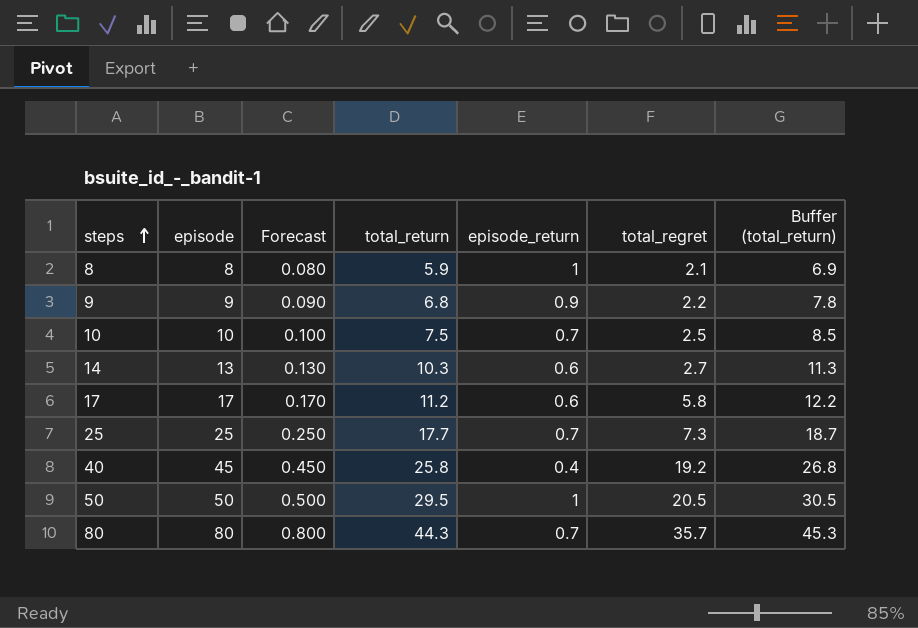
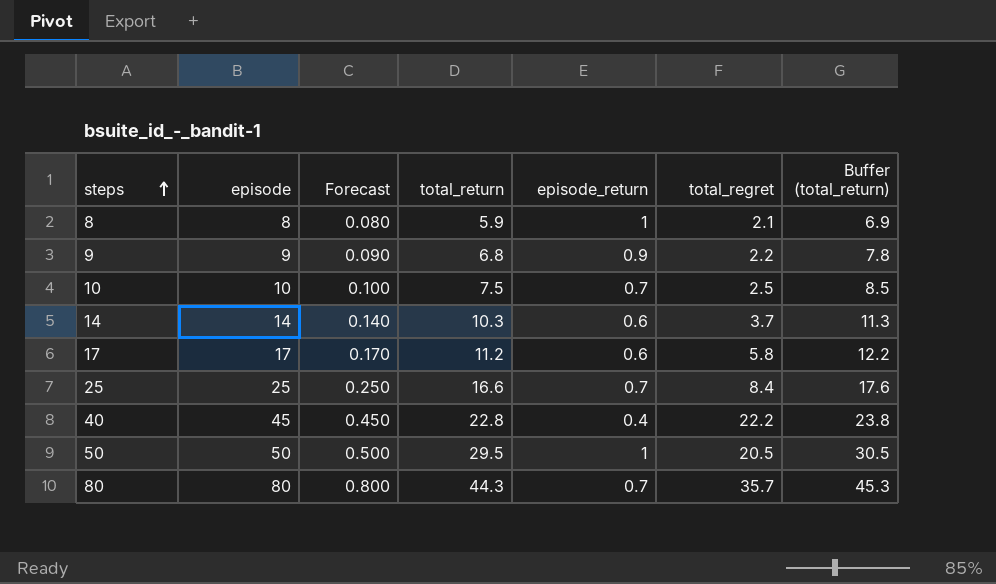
14 | episode: 13 -> 14
14 | Forecast: 0.130 -> 0.140
14 | total_regret: 2.7 -> 3.7
25 | total_return: 17.7 -> 16.6
25 | total_regret: 7.3 -> 8.4
25 | Buffer (total_return): 18.7 -> 17.6
40 | total_return: 25.8 -> 22.8
40 | total_regret: 19.2 -> 22.2
40 | Buffer (total_return): 26.8 -> 23.8

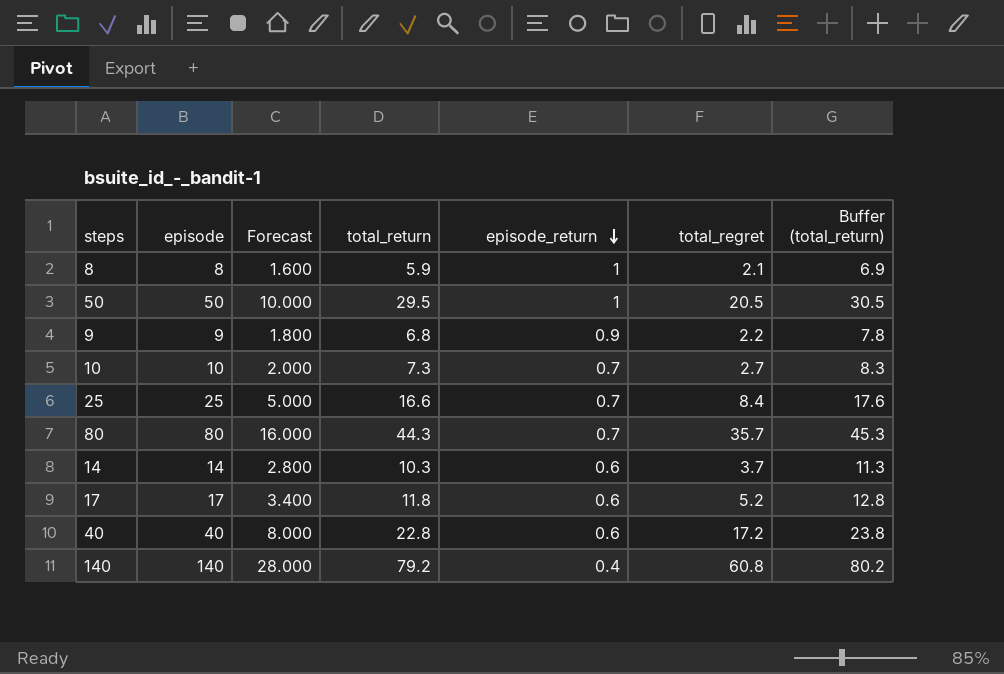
row order: steps ascending -> episode_return descending
column Forecast | formula: [episode] * 0.01 -> [episode] * 0.2
10 | total_return: 7.5 -> 7.3
10 | total_regret: 2.5 -> 2.7
10 | Buffer (total_return): 8.5 -> 8.3
17 | total_return: 11.2 -> 11.8
17 | total_regret: 5.8 -> 5.2
17 | Buffer (total_return): 12.2 -> 12.8
40 | episode: 45 -> 40
40 | episode_return: 0.4 -> 0.6
40 | total_regret: 22.2 -> 17.2
row 140: none -> 140 | 28.000 | 79.2 | 0.4 | 60.8 | 80.2

